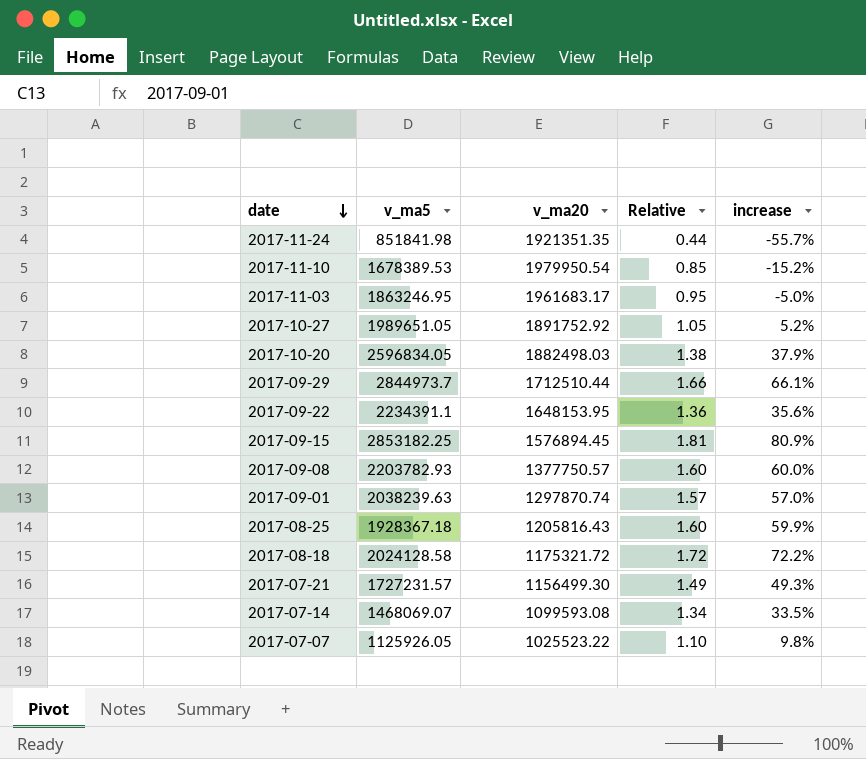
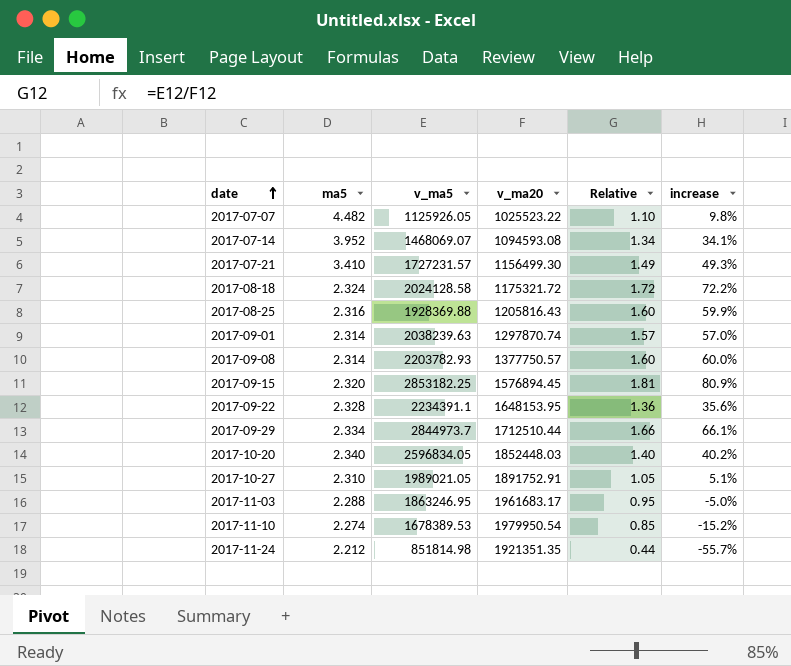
row order: date descending -> date ascending
column ma5 | position: none -> 2
2017-07-14 | v_ma20: 1099593.08 -> 1094593.08
2017-07-14 | increase: 33.5% -> 34.1%
2017-08-25 | v_ma5: 1928367.18 -> 1928369.88
2017-10-20 | v_ma20: 1882498.03 -> 1852448.03
2017-10-20 | Relative: 1.38 -> 1.40
2017-10-20 | increase: 37.9% -> 40.2%
2017-10-27 | v_ma5: 1989651.05 -> 1989021.05
2017-10-27 | v_ma20: 1891752.92 -> 1891752.91
2017-10-27 | increase: 5.2% -> 5.1%
2017-11-24 | v_ma5: 851841.98 -> 851814.98

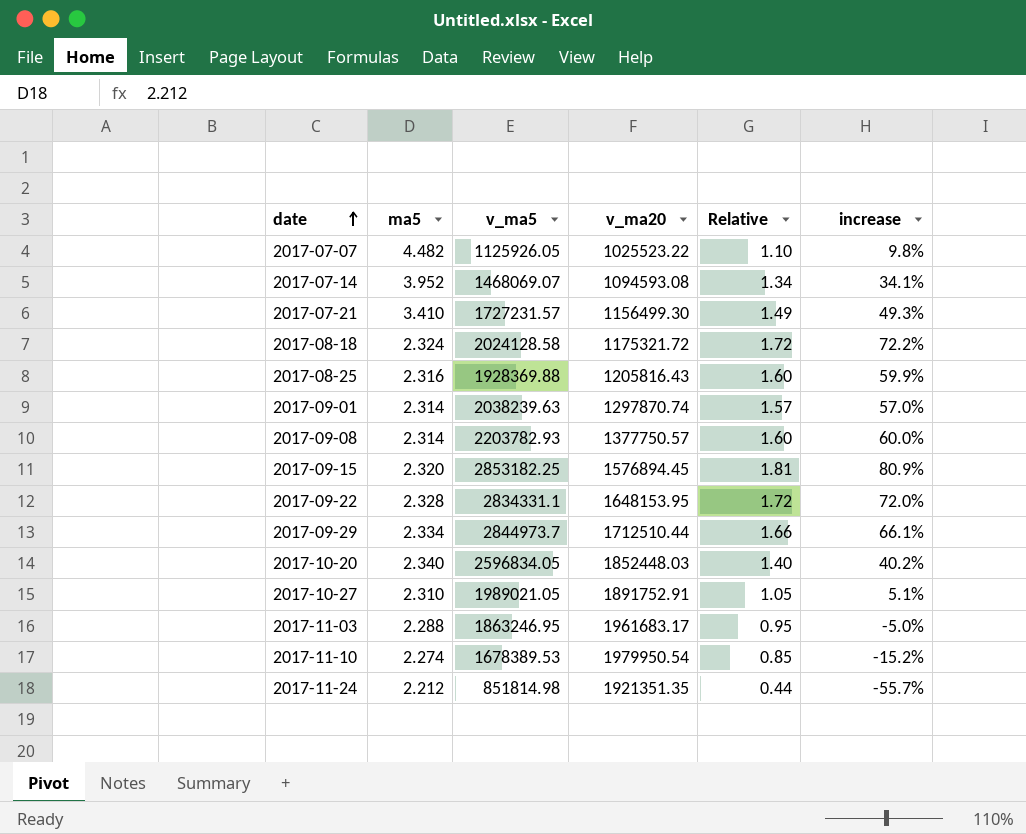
2017-09-22 | v_ma5: 2234391.1 -> 2834331.1
2017-09-22 | Relative: 1.36 -> 1.72
2017-09-22 | increase: 35.6% -> 72.0%

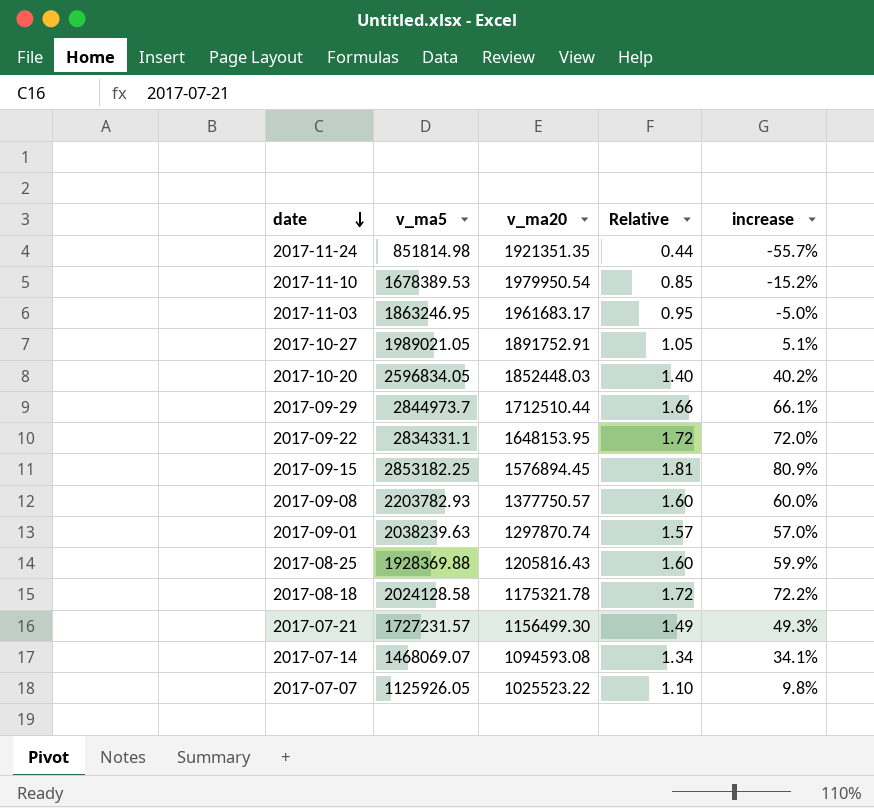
row order: date ascending -> date descending
column ma5 | position: 2 -> none
2017-08-18 | v_ma20: 1175321.72 -> 1175321.78

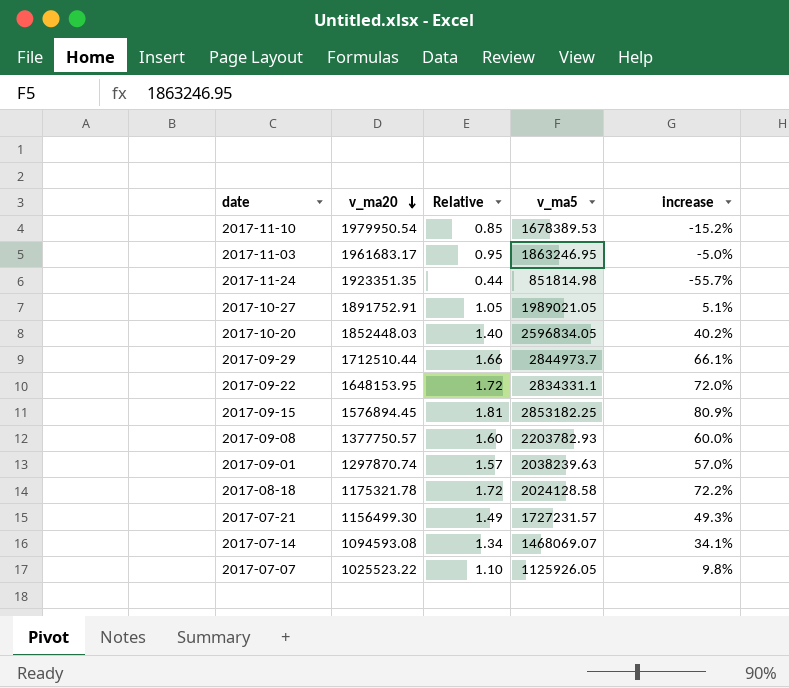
row order: date descending -> v_ma20 descending
column v_ma5 | position: 2 -> 4
row 2017-08-25: 1928369.88 | 1205816.43 | 1.60 | 59.9% -> none
2017-11-24 | v_ma20: 1921351.35 -> 1923351.35

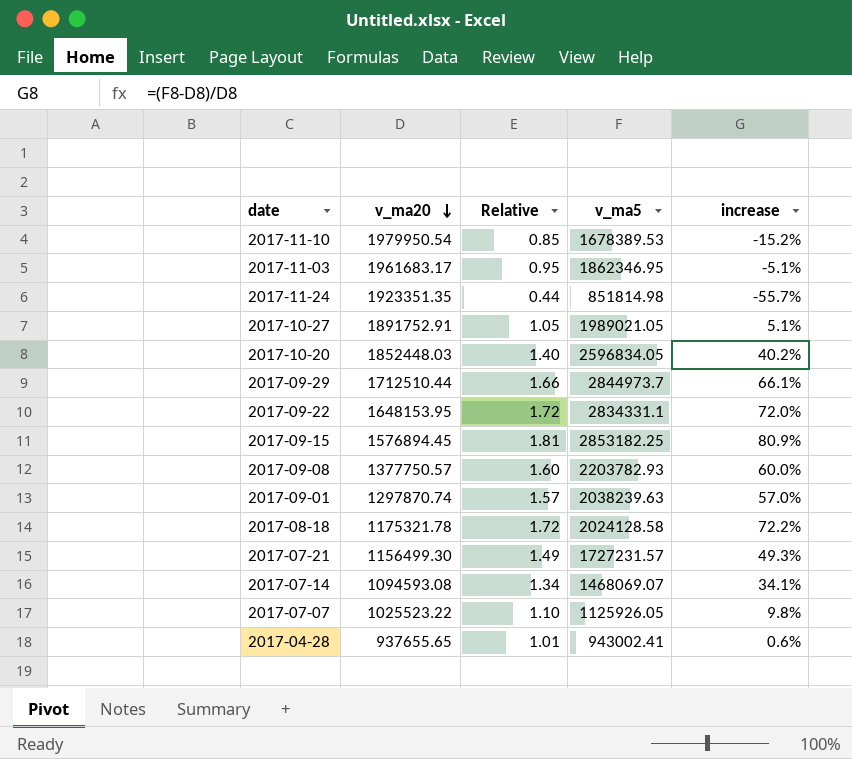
2017-11-03 | v_ma5: 1863246.95 -> 1862346.95
2017-11-03 | increase: -5.0% -> -5.1%
row 2017-04-28: none -> 937655.65 | 1.01 | 943002.41 | 0.6%

